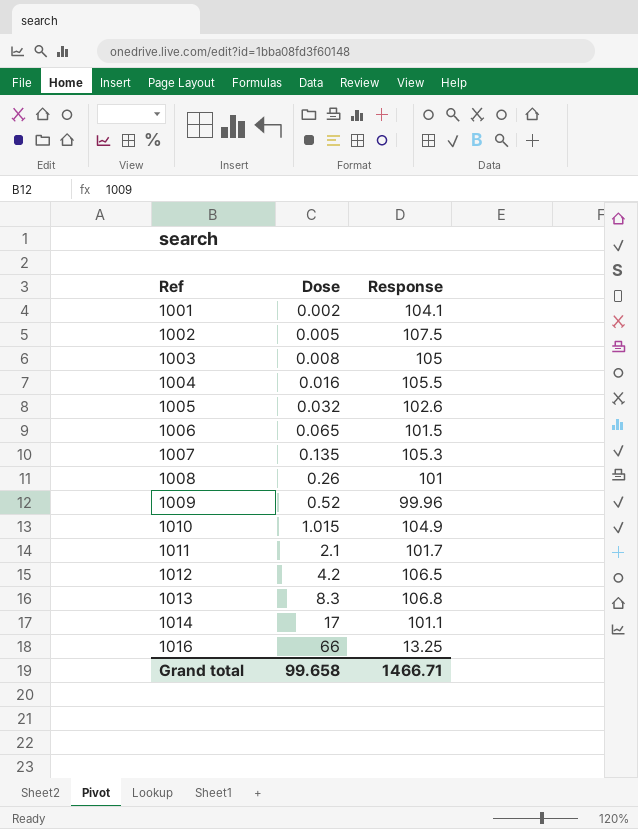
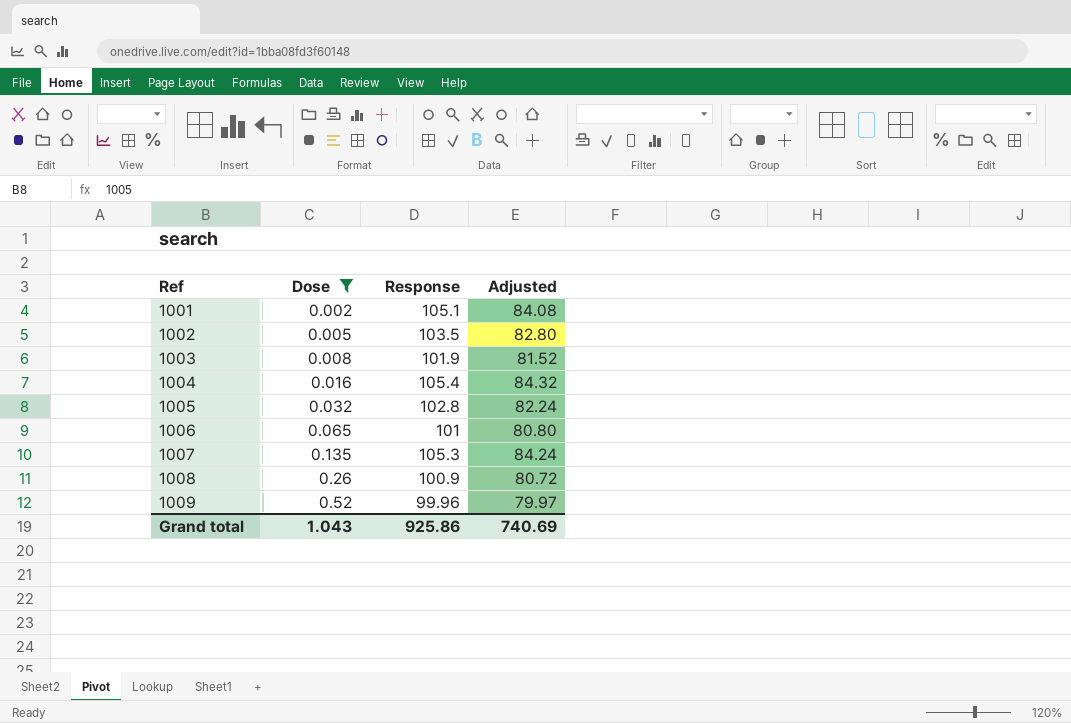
filter: none -> Dose <= 0.52
column Adjusted | formula: none -> [Response] * 0.8
1001 | Response: 104.1 -> 105.1
1002 | Response: 107.5 -> 103.5
1003 | Response: 105 -> 101.9
1004 | Response: 105.5 -> 105.4
1005 | Response: 102.6 -> 102.8
1006 | Response: 101.5 -> 101
1008 | Response: 101 -> 100.9
Grand total | Dose: 99.658 -> 1.043
Grand total | Response: 1466.71 -> 925.86

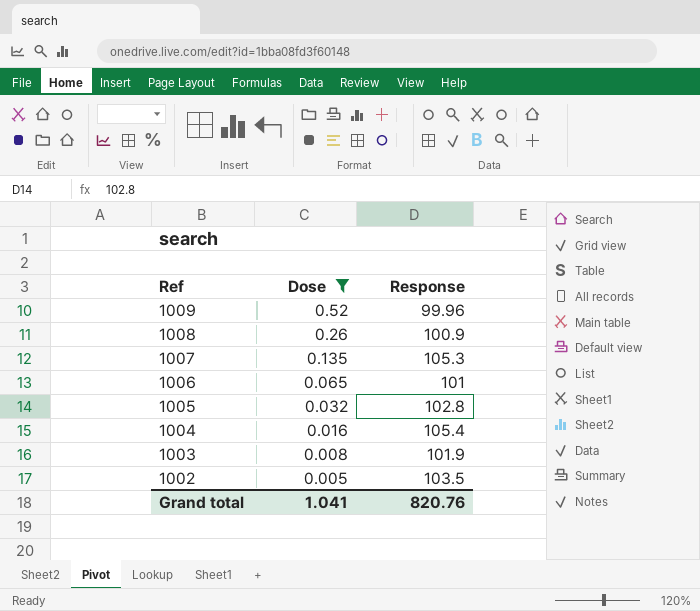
row order: Ref ascending -> Ref descending
column Adjusted | formula: [Response] * 0.8 -> none
row 1001: 0.002 | 105.1 | 84.08 -> none
Grand total | Dose: 1.043 -> 1.041
Grand total | Response: 925.86 -> 820.76

